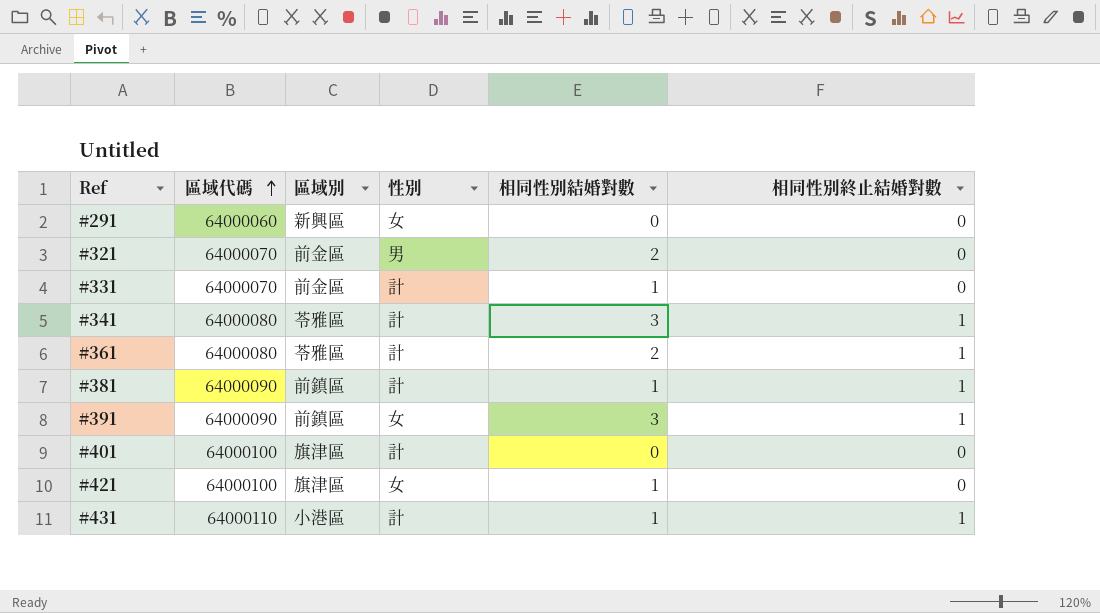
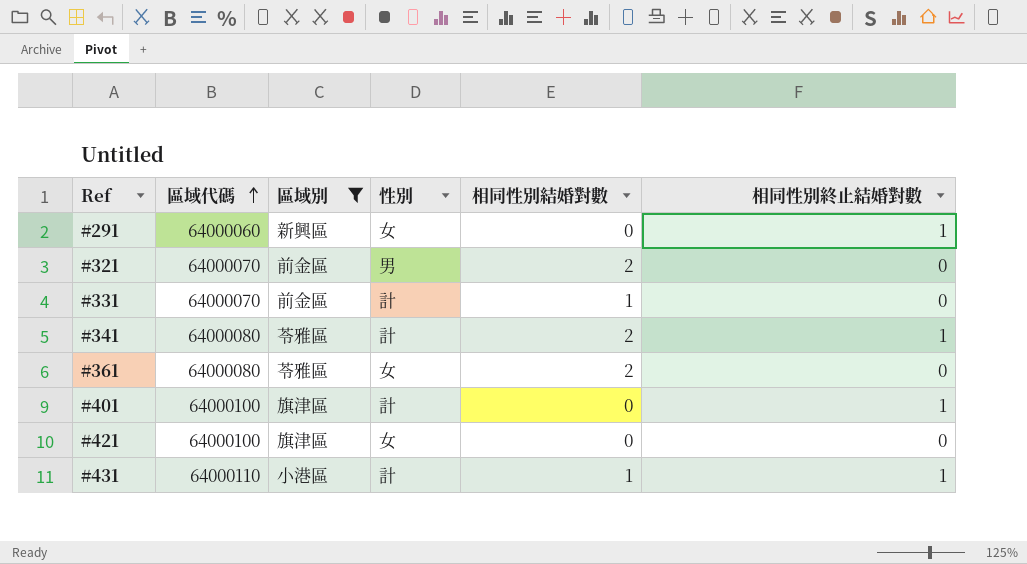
filter: none -> 區域別 != 前鎮區
#291 | 相同性別終止結婚對數: 0 -> 1
#341 | 相同性別結婚對數: 3 -> 2
#361 | 性別: 計 -> 女
#361 | 相同性別終止結婚對數: 1 -> 0
#401 | 相同性別終止結婚對數: 0 -> 1
#421 | 相同性別結婚對數: 1 -> 0

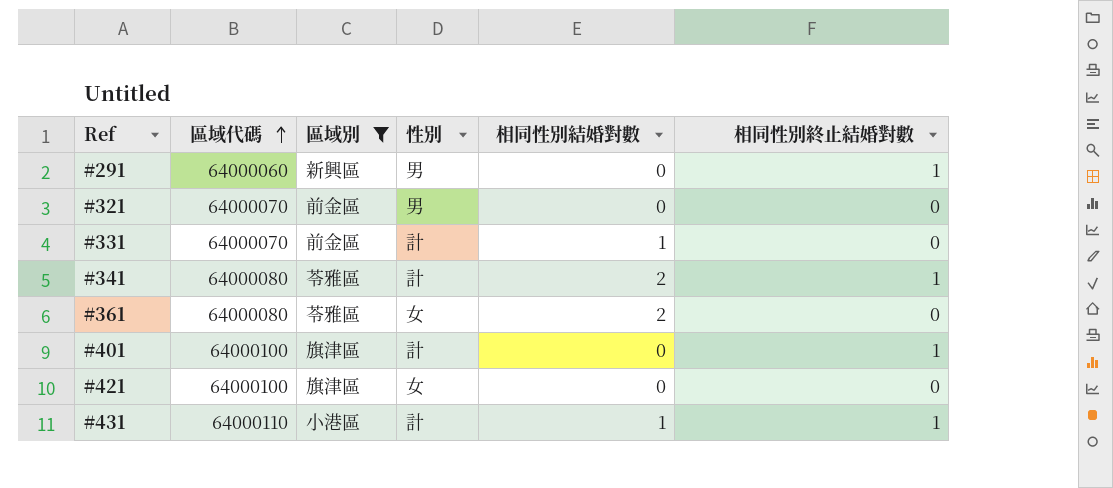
#291 | 性別: 女 -> 男
#321 | 相同性別結婚對數: 2 -> 0

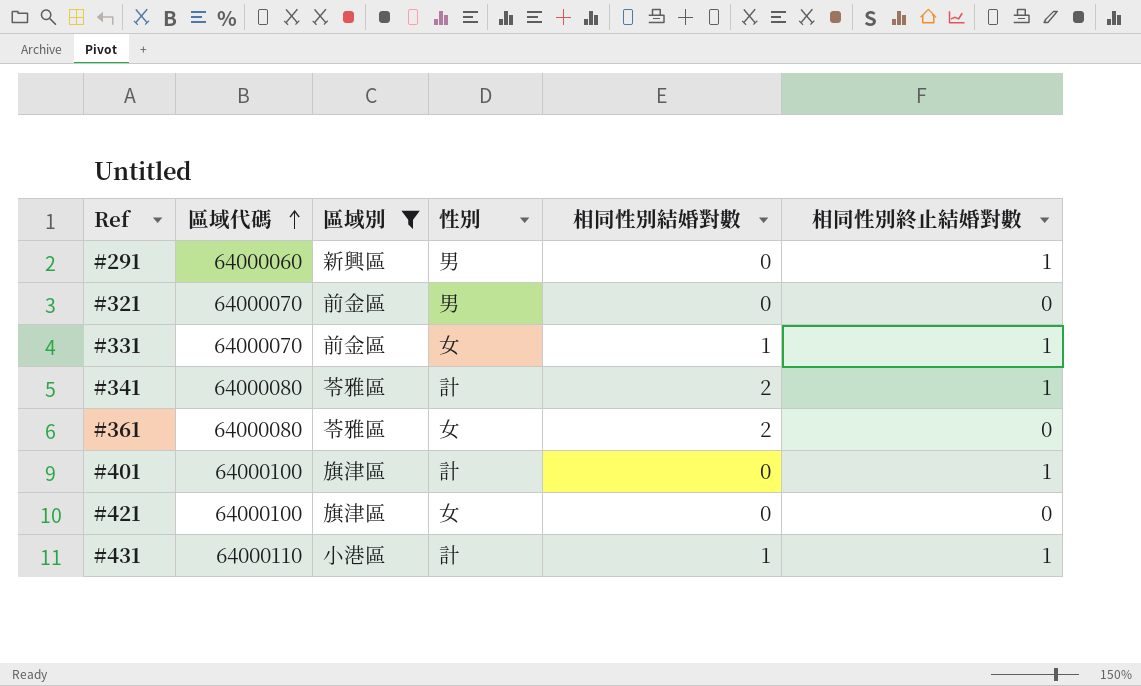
#331 | 性別: 計 -> 女
#331 | 相同性別終止結婚對數: 0 -> 1

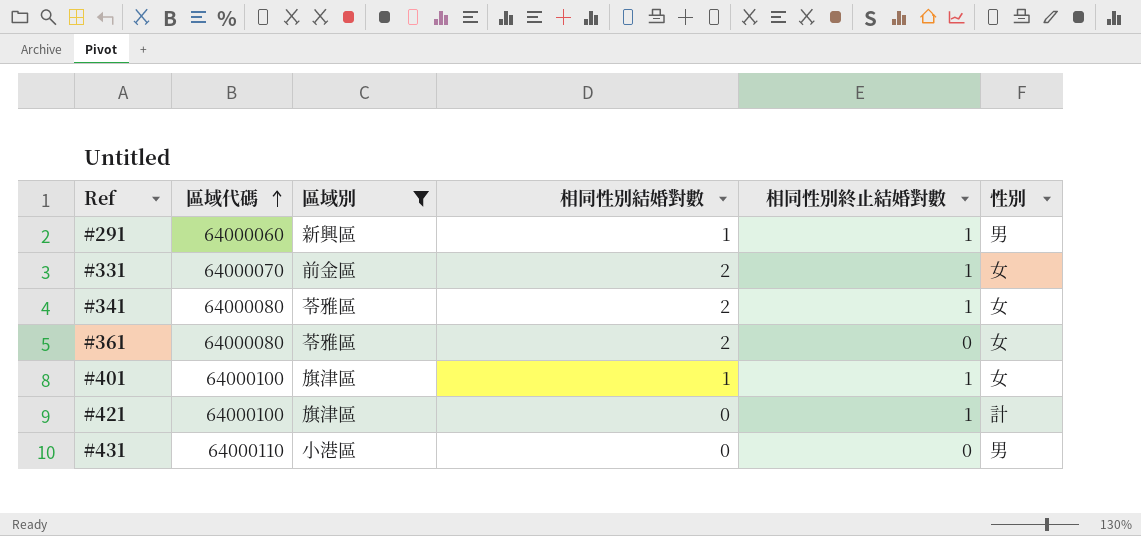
column 性別 | position: 4 -> 6
row #321: 64000070 | 前金區 | 男 | 0 | 0 -> none
#291 | 相同性別結婚對數: 0 -> 1
#331 | 相同性別結婚對數: 1 -> 2
#341 | 性別: 計 -> 女
#401 | 相同性別結婚對數: 0 -> 1
#401 | 性別: 計 -> 女
#421 | 相同性別終止結婚對數: 0 -> 1
#421 | 性別: 女 -> 計
#431 | 相同性別結婚對數: 1 -> 0
#431 | 相同性別終止結婚對數: 1 -> 0
#431 | 性別: 計 -> 男

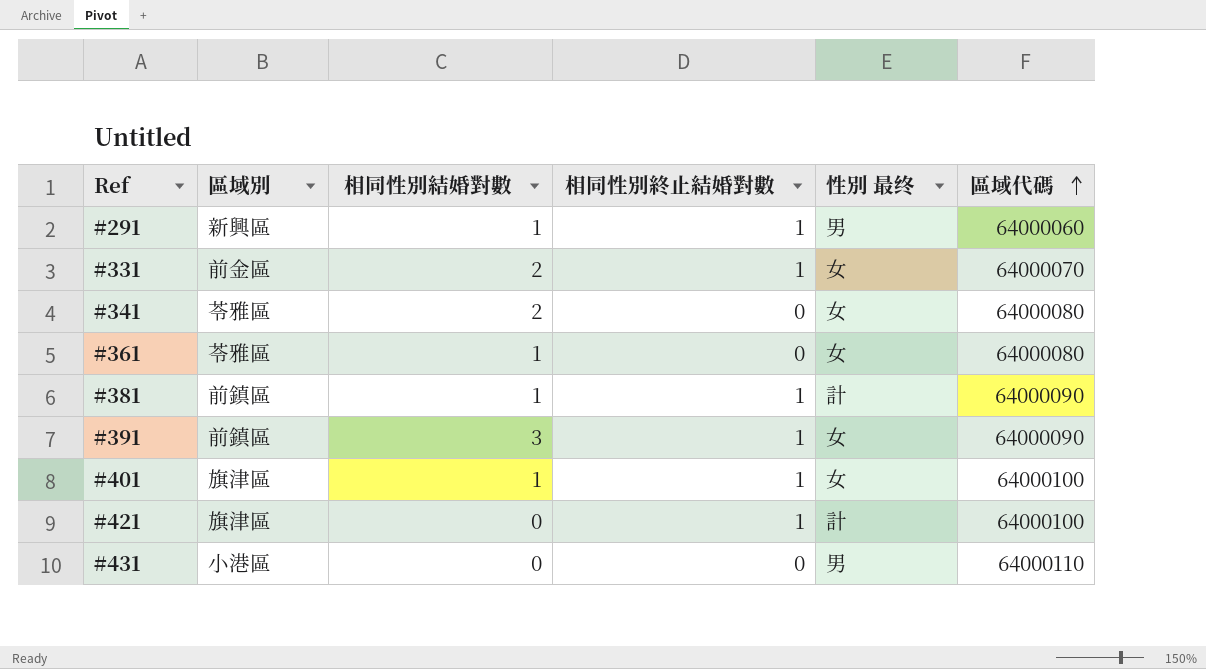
filter: 區域別 != 前鎮區 -> none
column name: 性別 -> 性別 最终
column 區域代碼 | position: 2 -> 6
#341 | 相同性別終止結婚對數: 1 -> 0
#361 | 相同性別結婚對數: 2 -> 1

